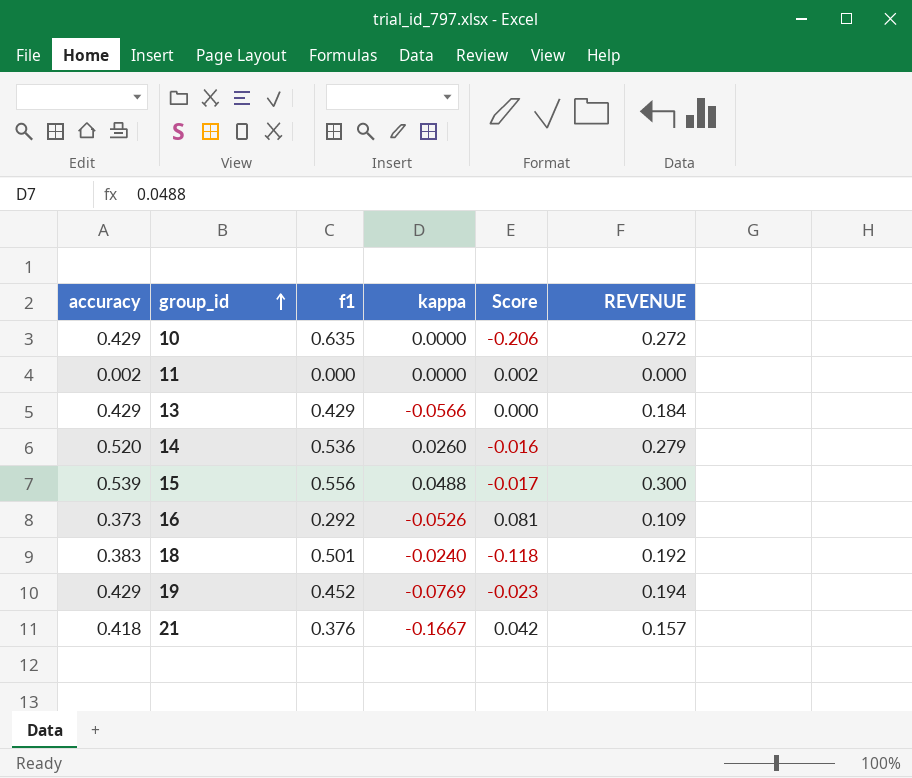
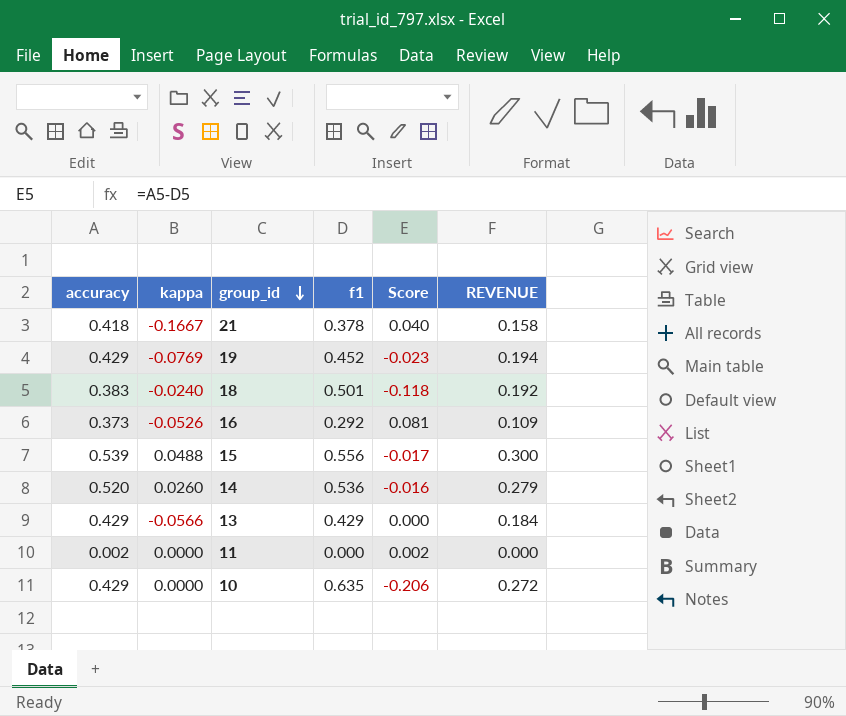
row order: group_id ascending -> group_id descending
column kappa | position: 4 -> 2
21 | f1: 0.376 -> 0.378
21 | Score: 0.042 -> 0.040
21 | REVENUE: 0.157 -> 0.158

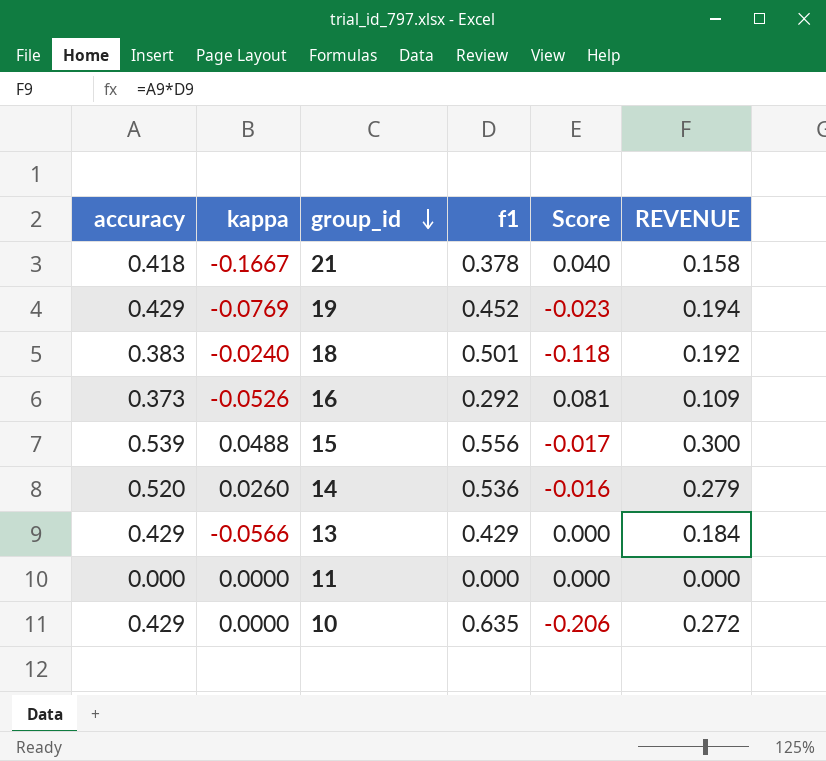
11 | accuracy: 0.002 -> 0.000
11 | Score: 0.002 -> 0.000

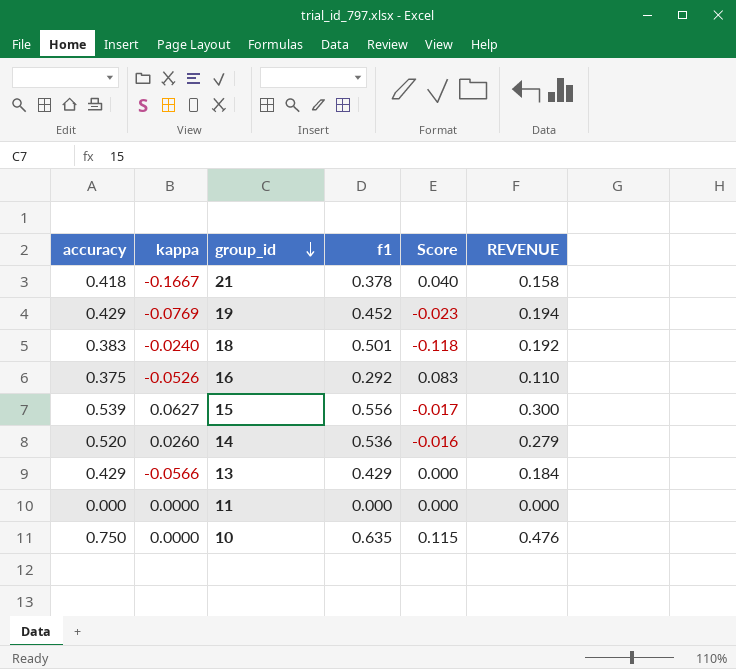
16 | accuracy: 0.373 -> 0.375
16 | Score: 0.081 -> 0.083
16 | REVENUE: 0.109 -> 0.110
15 | kappa: 0.0488 -> 0.0627
10 | accuracy: 0.429 -> 0.750
10 | Score: -0.206 -> 0.115
10 | REVENUE: 0.272 -> 0.476

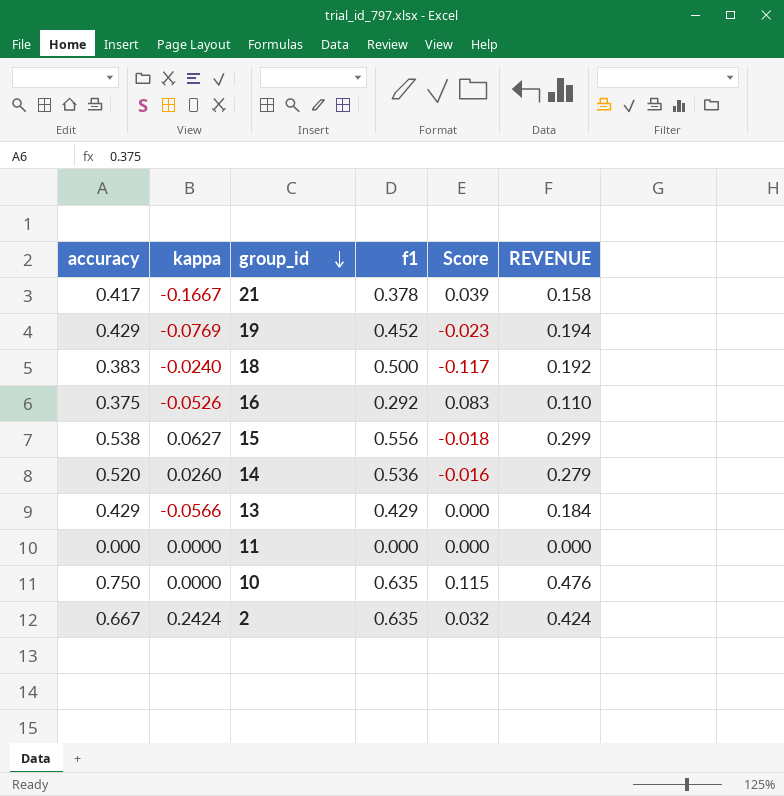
21 | accuracy: 0.418 -> 0.417
21 | Score: 0.040 -> 0.039
18 | f1: 0.501 -> 0.500
18 | Score: -0.118 -> -0.117
15 | accuracy: 0.539 -> 0.538
15 | Score: -0.017 -> -0.018
15 | REVENUE: 0.300 -> 0.299
row 2: none -> 0.667 | 0.2424 | 0.635 | 0.032 | 0.424

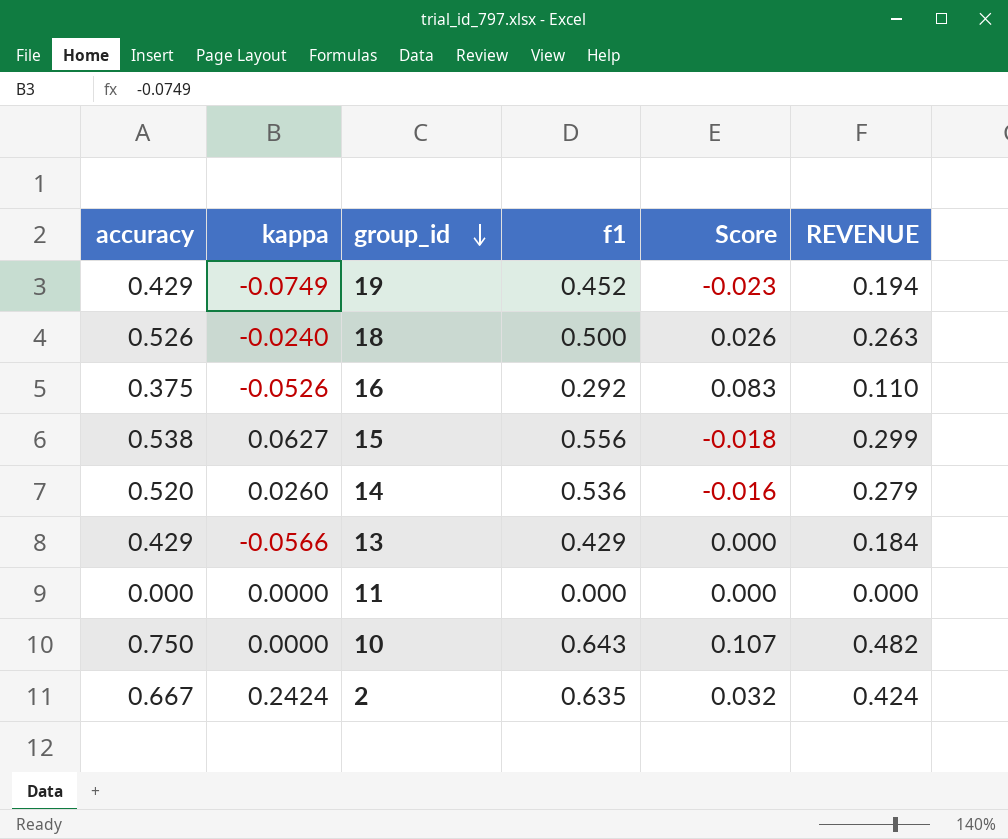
row 21: 0.417 | -0.1667 | 0.378 | 0.039 | 0.158 -> none
19 | kappa: -0.0769 -> -0.0749
18 | accuracy: 0.383 -> 0.526
18 | Score: -0.117 -> 0.026
18 | REVENUE: 0.192 -> 0.263
10 | f1: 0.635 -> 0.643
10 | Score: 0.115 -> 0.107
10 | REVENUE: 0.476 -> 0.482

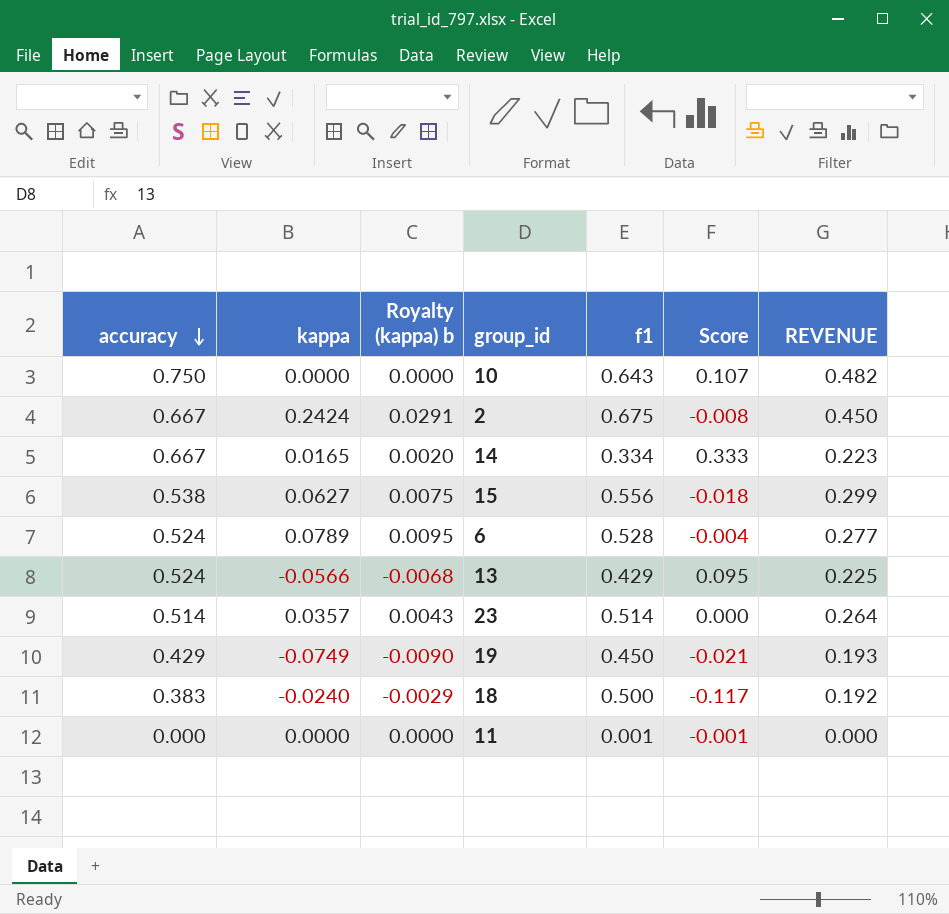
row order: group_id descending -> accuracy descending
column Royalty (kappa) b | formula: none -> [kappa] * 0.12
row 16: 0.375 | -0.0526 | 0.292 | 0.083 | 0.110 -> none
2 | f1: 0.635 -> 0.675
2 | Score: 0.032 -> -0.008
2 | REVENUE: 0.424 -> 0.450
14 | accuracy: 0.520 -> 0.667
14 | kappa: 0.0260 -> 0.0165
14 | f1: 0.536 -> 0.334
14 | Score: -0.016 -> 0.333
14 | REVENUE: 0.279 -> 0.223
row 6: none -> 0.524 | 0.0789 | 0.0095 | 0.528 | -0.004 | 0.277
13 | accuracy: 0.429 -> 0.524
13 | Score: 0.000 -> 0.095
13 | REVENUE: 0.184 -> 0.225
row 23: none -> 0.514 | 0.0357 | 0.0043 | 0.514 | 0.000 | 0.264
19 | f1: 0.452 -> 0.450
19 | Score: -0.023 -> -0.021
19 | REVENUE: 0.194 -> 0.193
18 | accuracy: 0.526 -> 0.383
18 | Score: 0.026 -> -0.117
18 | REVENUE: 0.263 -> 0.192
11 | f1: 0.000 -> 0.001
11 | Score: 0.000 -> -0.001

